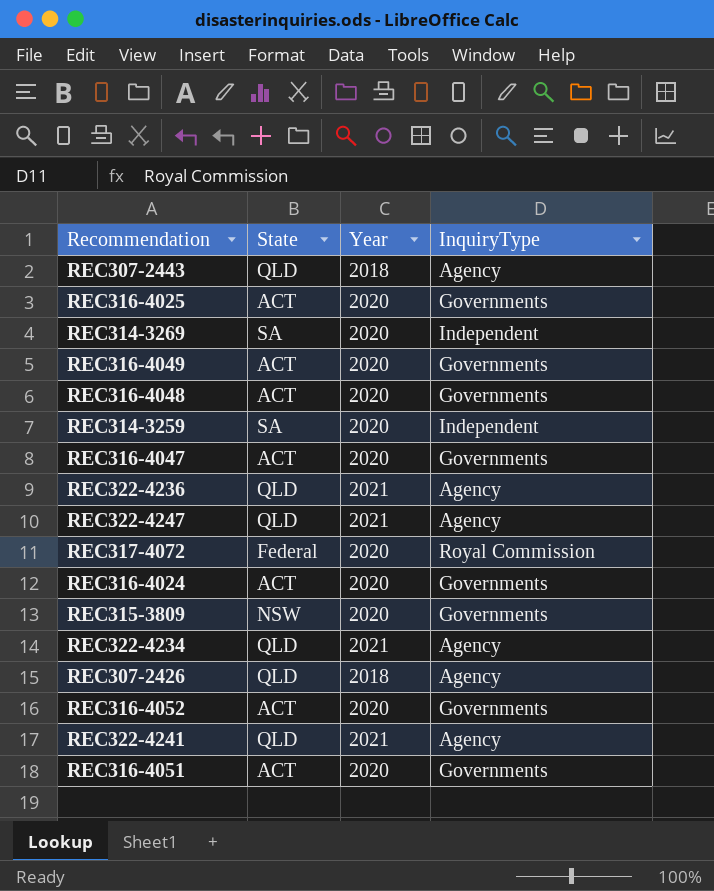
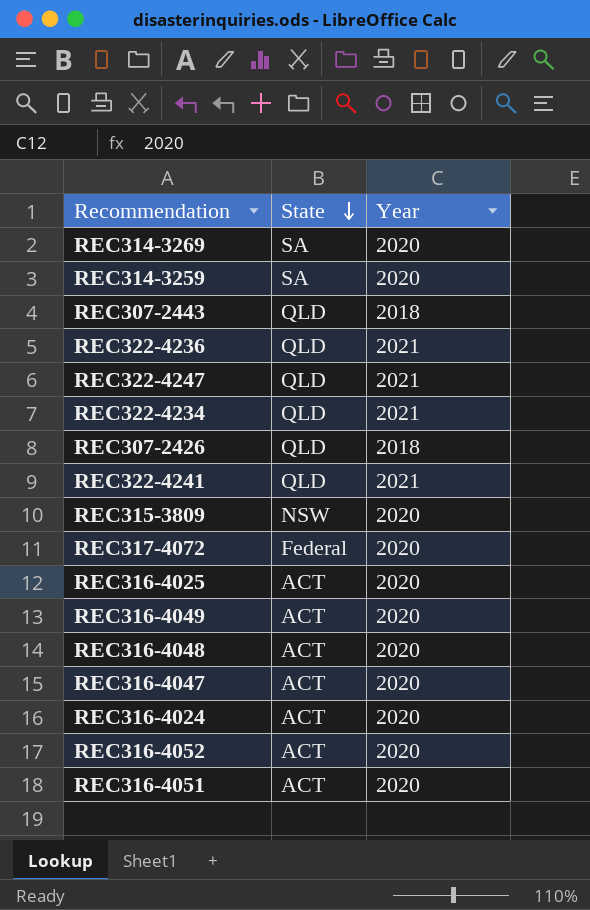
row order: none -> State descending
column InquiryType | position: 4 -> none

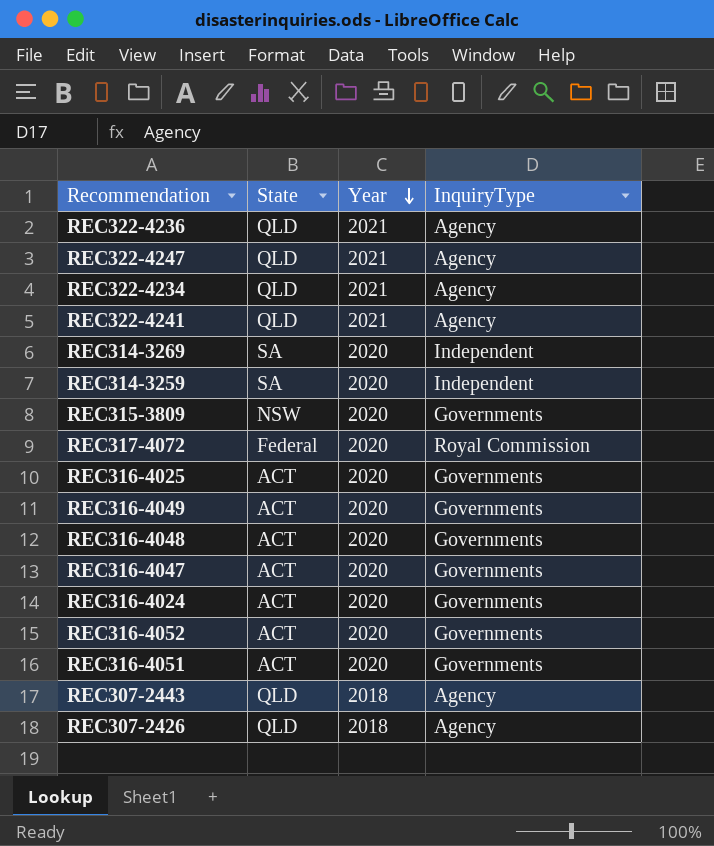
row order: State descending -> Year descending
column InquiryType | position: none -> 4

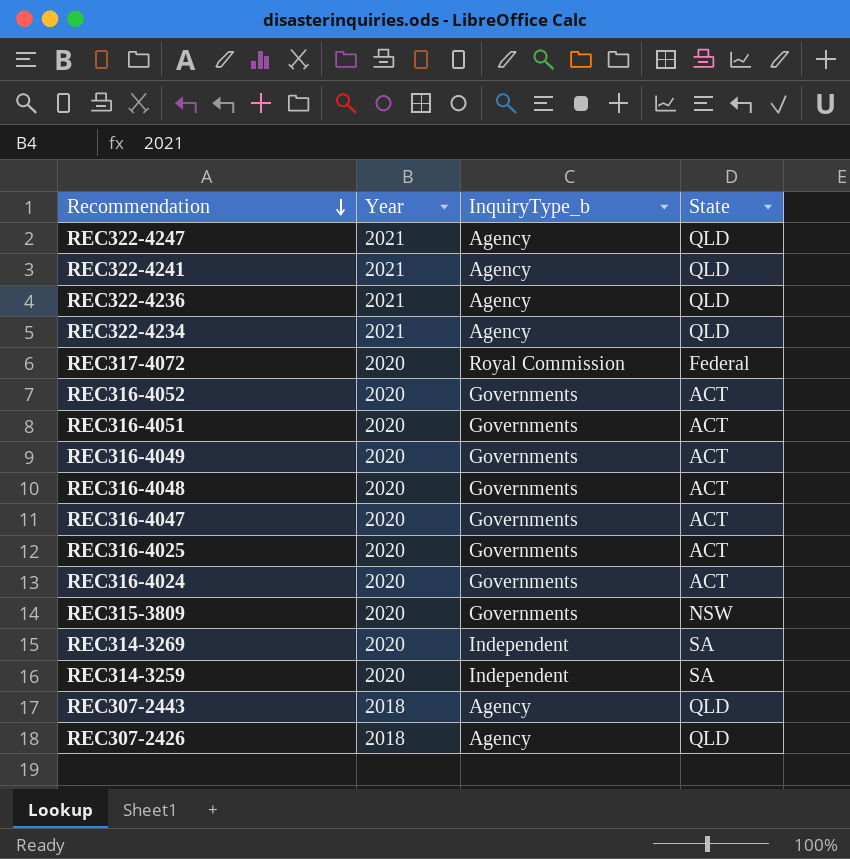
row order: Year descending -> Recommendation descending
column name: InquiryType -> InquiryType_b
column State | position: 2 -> 4

